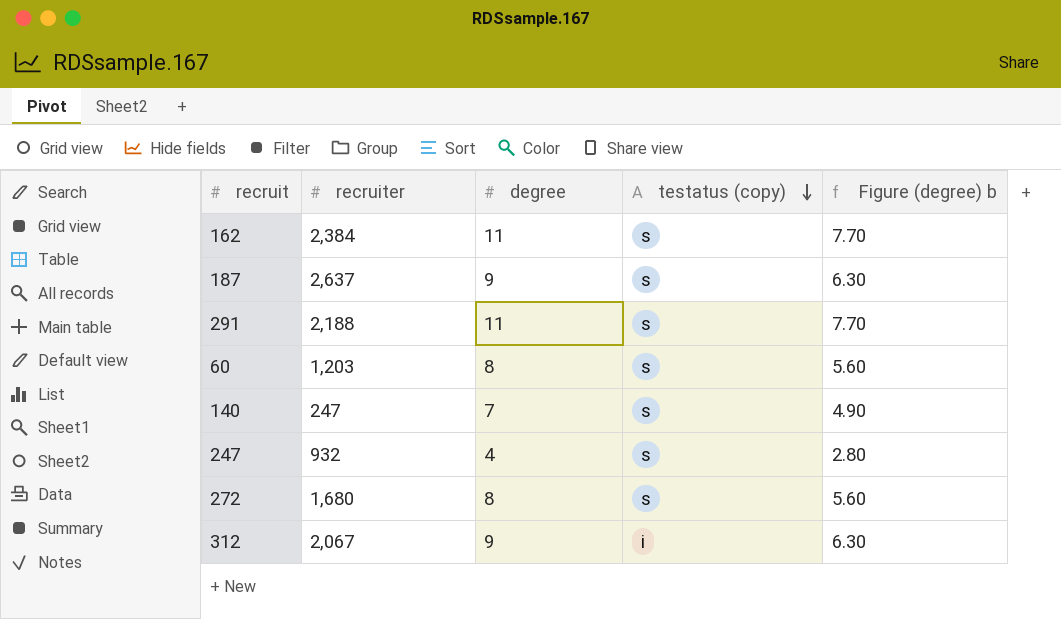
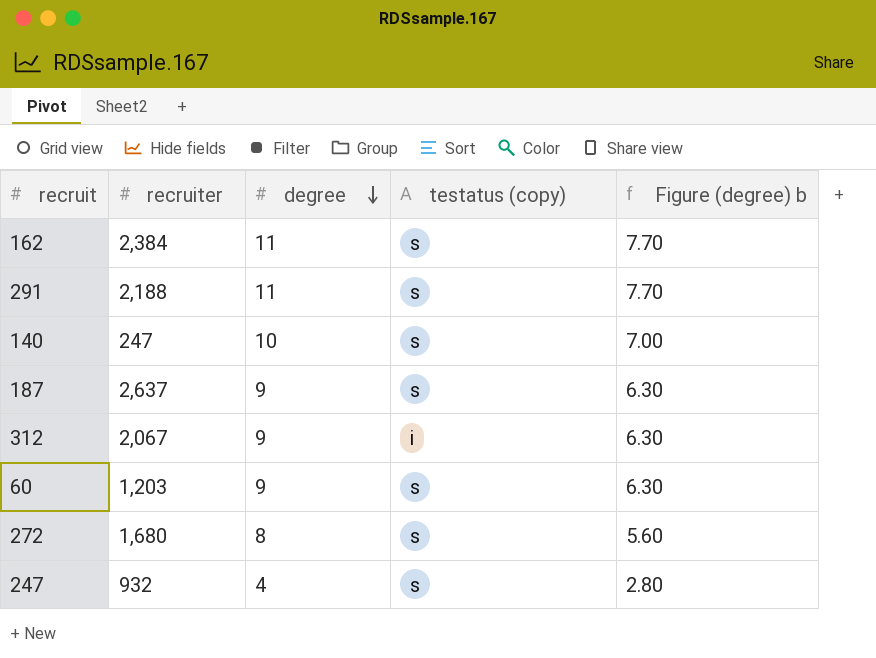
row order: testatus (copy) descending -> degree descending
140 | degree: 7 -> 10
140 | Figure (degree) b: 4.90 -> 7.00
60 | degree: 8 -> 9
60 | Figure (degree) b: 5.60 -> 6.30

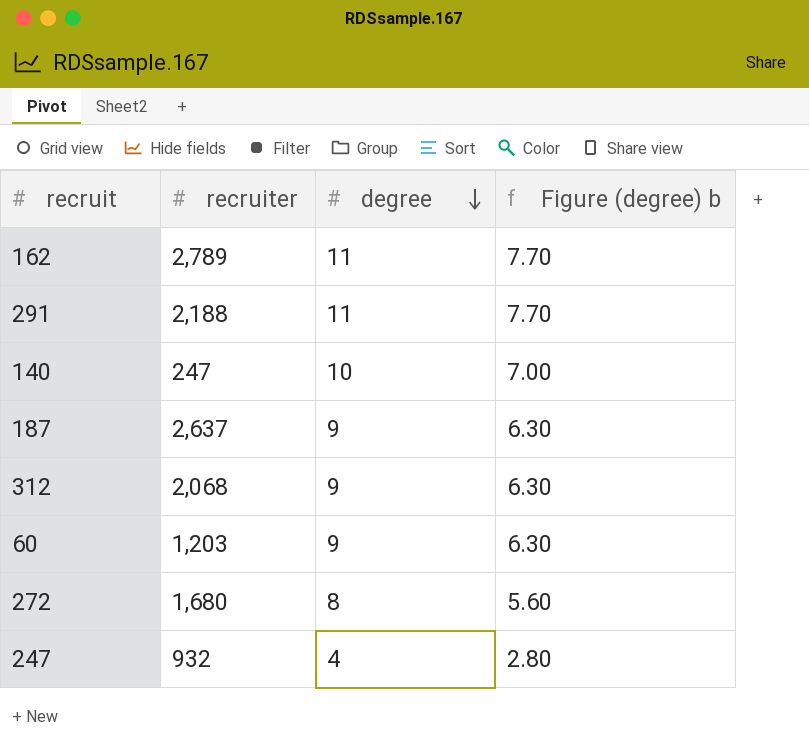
column testatus (copy) | position: 4 -> none
162 | recruiter: 2,384 -> 2,789
312 | recruiter: 2,067 -> 2,068

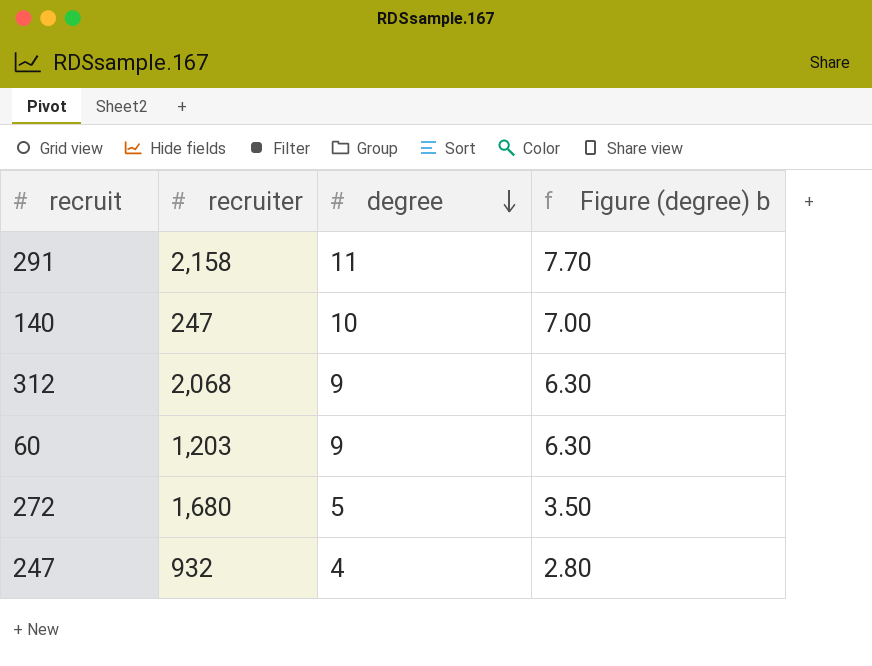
row 162: 2,789 | 11 | 7.70 -> none
row 187: 2,637 | 9 | 6.30 -> none
291 | recruiter: 2,188 -> 2,158
272 | degree: 8 -> 5
272 | Figure (degree) b: 5.60 -> 3.50

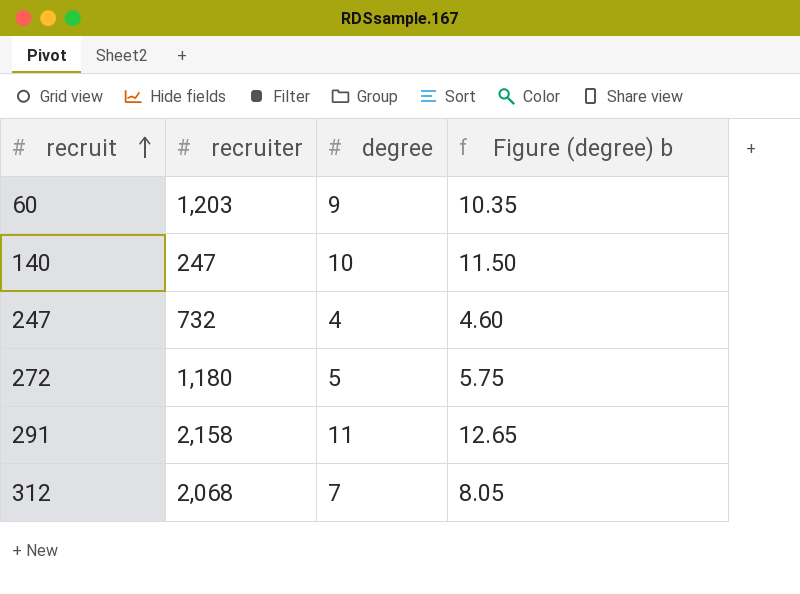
row order: degree descending -> recruit ascending
column Figure (degree) b | formula: [degree] * 0.7 -> [degree] * 1.15
247 | recruiter: 932 -> 732
272 | recruiter: 1,680 -> 1,180
312 | degree: 9 -> 7

